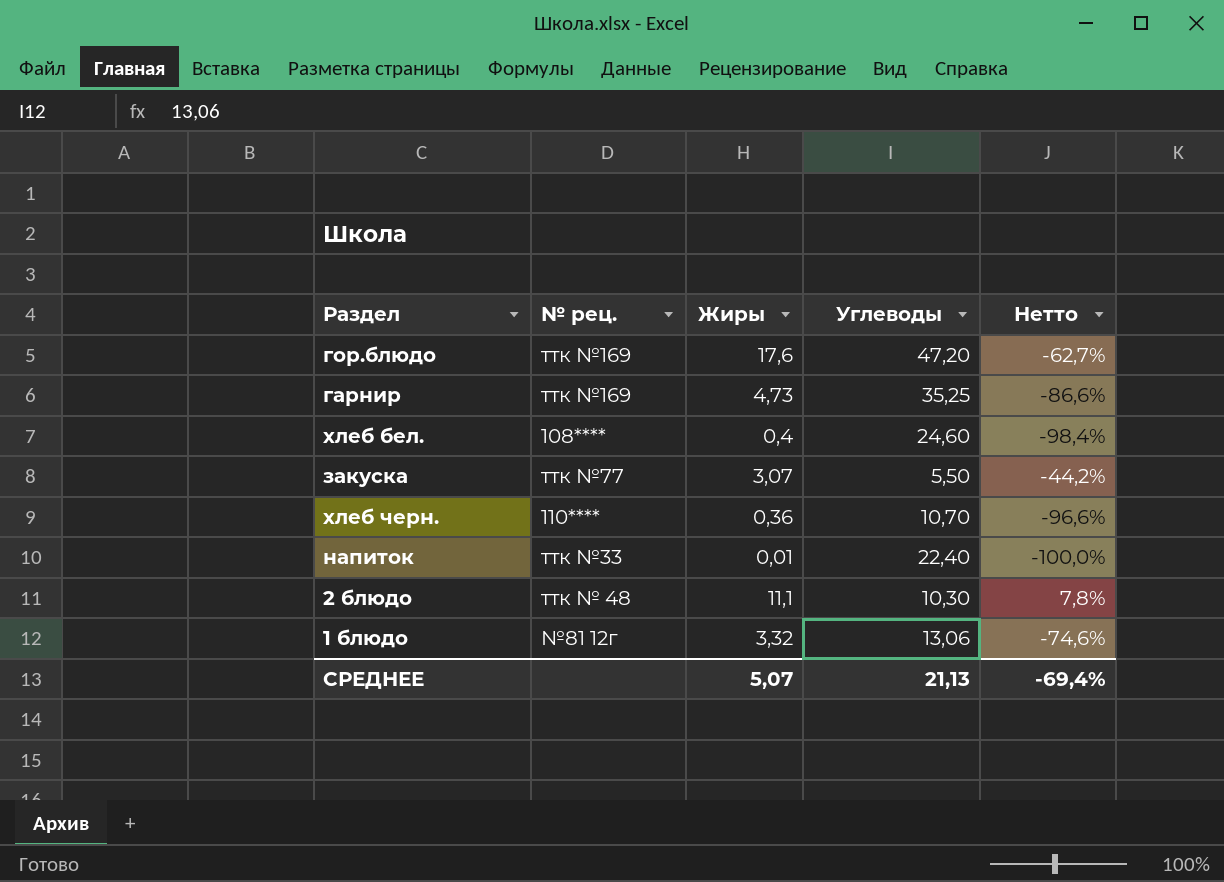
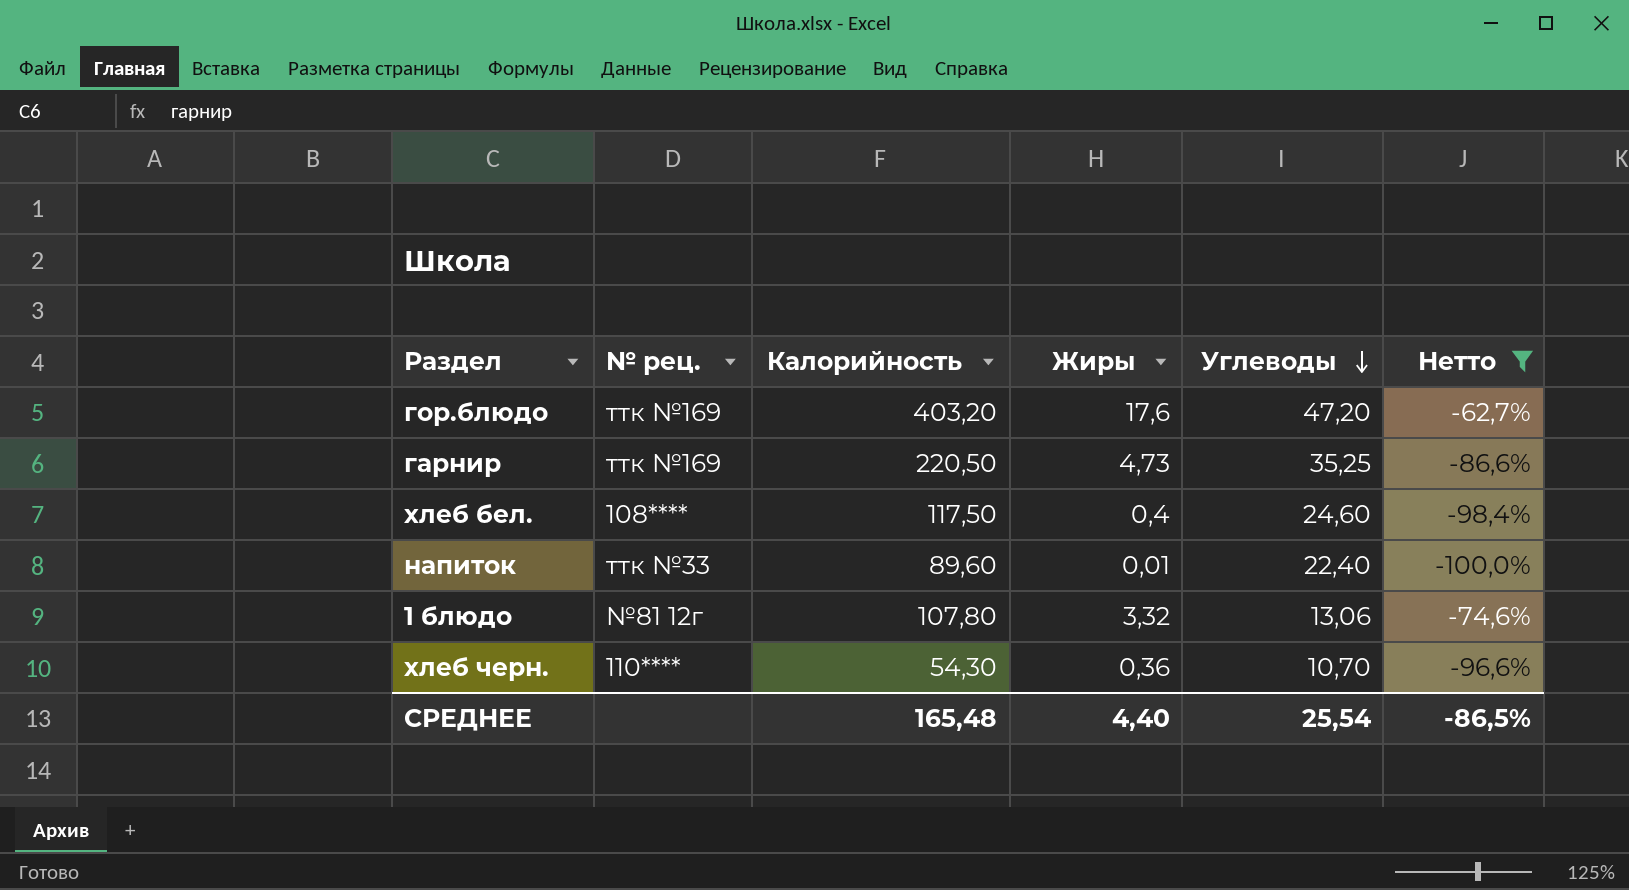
filter: none -> Нетто <= -62,7%
row order: none -> Углеводы descending
column Калорийность | position: none -> 3
СРЕДНЕЕ | Жиры: 5,07 -> 4,40
СРЕДНЕЕ | Углеводы: 21,13 -> 25,54
СРЕДНЕЕ | Нетто: -69,4% -> -86,5%

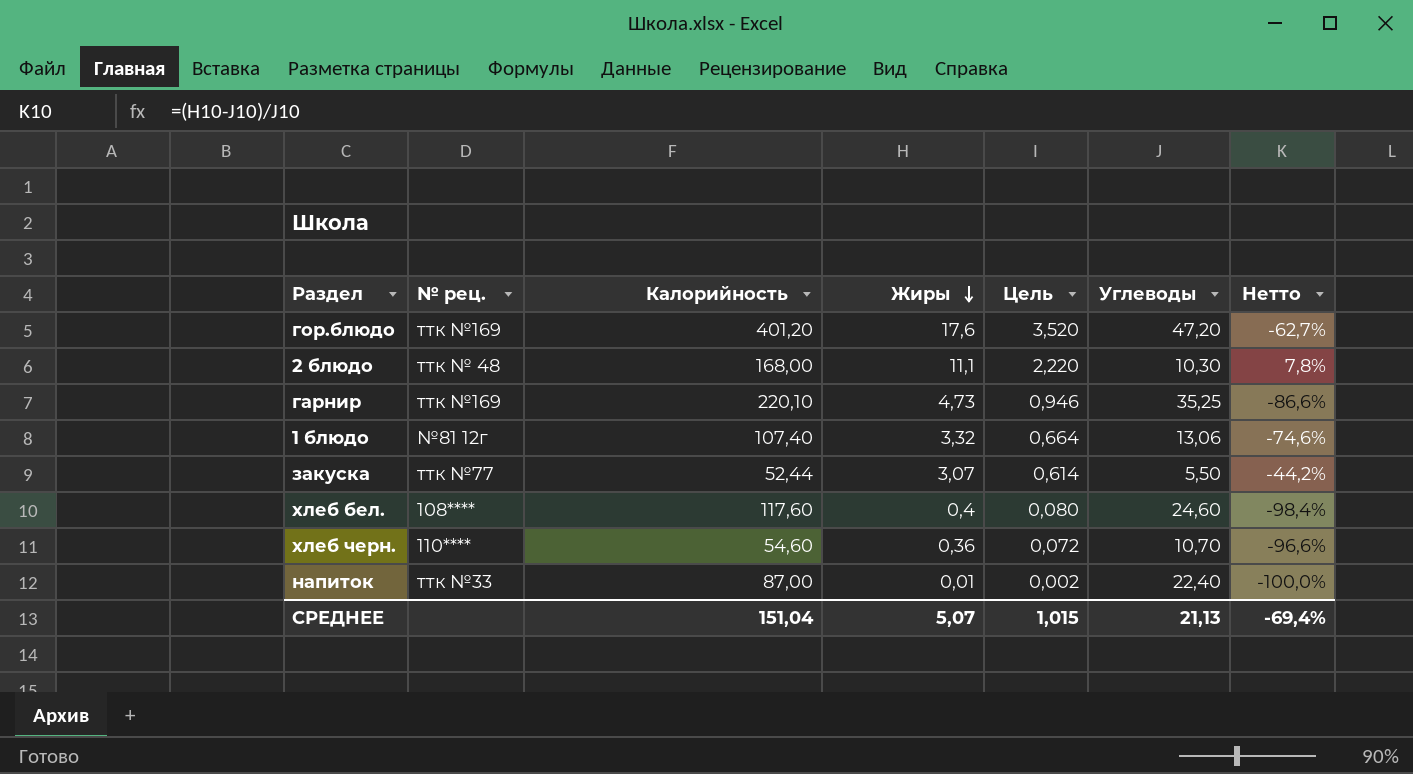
filter: Нетто <= -62,7% -> none
row order: Углеводы descending -> Жиры descending
column Цель | formula: none -> [Жиры] * 0,2
гор.блюдо | Калорийность: 403,20 -> 401,20
гарнир | Калорийность: 220,50 -> 220,10
1 блюдо | Калорийность: 107,80 -> 107,40
хлеб бел. | Калорийность: 117,50 -> 117,60
хлеб черн. | Калорийность: 54,30 -> 54,60
напиток | Калорийность: 89,60 -> 87,00
СРЕДНЕЕ | Калорийность: 165,48 -> 151,04
СРЕДНЕЕ | Жиры: 4,40 -> 5,07
СРЕДНЕЕ | Углеводы: 25,54 -> 21,13
СРЕДНЕЕ | Нетто: -86,5% -> -69,4%

